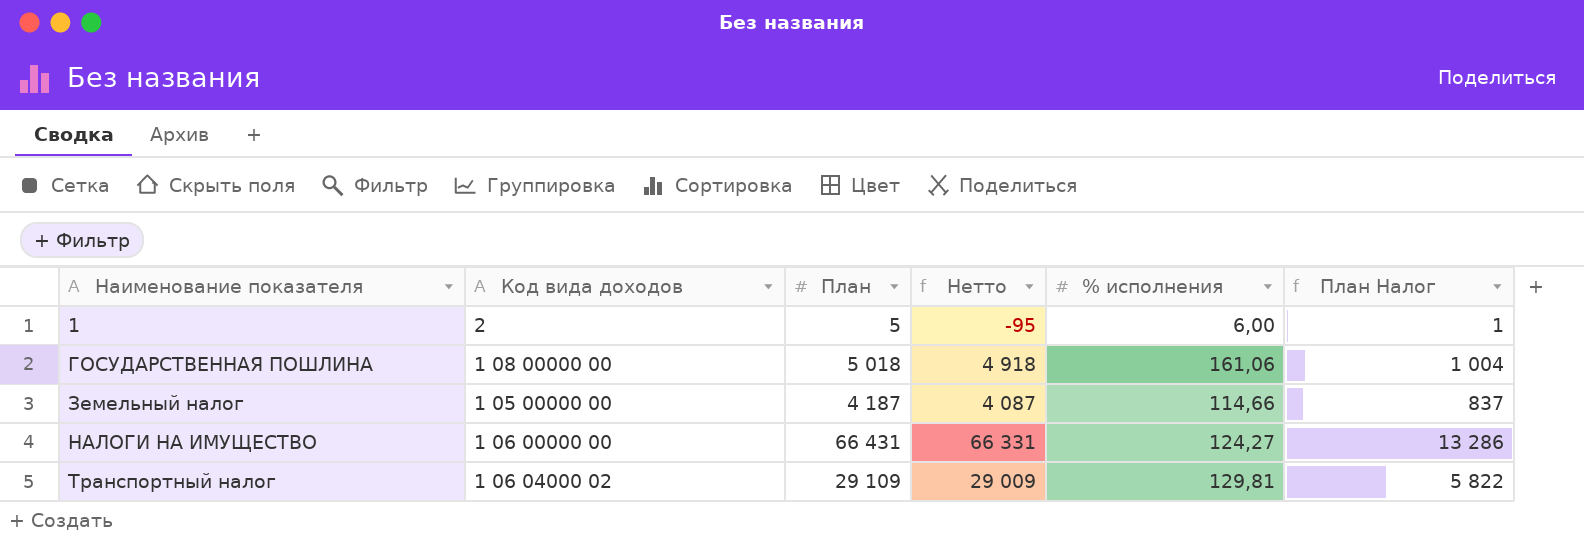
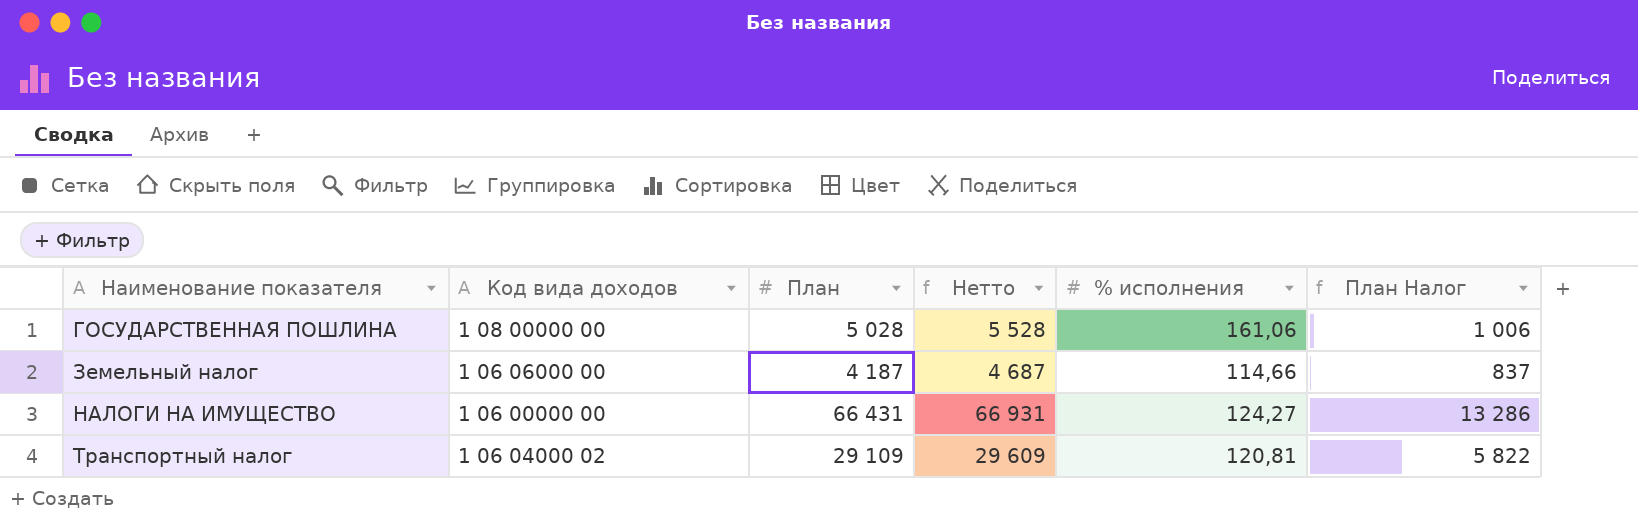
column Нетто | formula: [План] - 100 -> [План] + 500
row 1: 2 | 5 | -95 | 6,00 | 1 -> none
ГОСУДАРСТВЕННАЯ ПОШЛИНА | План: 5 018 -> 5 028
ГОСУДАРСТВЕННАЯ ПОШЛИНА | План Налог: 1 004 -> 1 006
Земельный налог | Код вида доходов: 1 05 00000 00 -> 1 06 06000 00
Транспортный налог | % исполнения: 129,81 -> 120,81

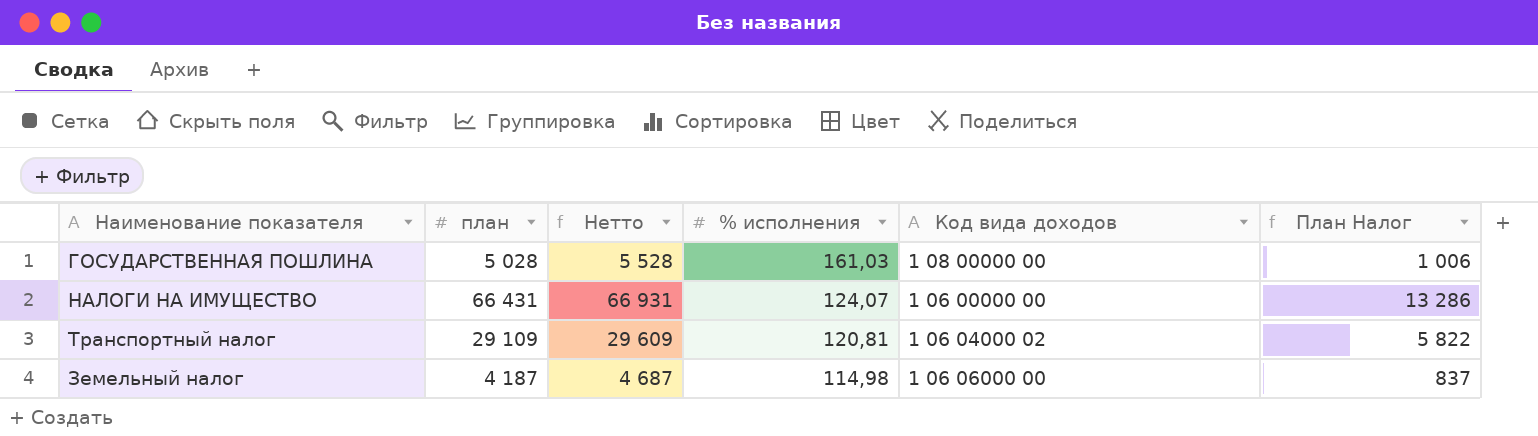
row order: Наименование показателя ascending -> % исполнения descending
column name: План -> план
column Код вида доходов | position: 2 -> 5
ГОСУДАРСТВЕННАЯ ПОШЛИНА | % исполнения: 161,06 -> 161,03
НАЛОГИ НА ИМУЩЕСТВО | % исполнения: 124,27 -> 124,07
Земельный налог | % исполнения: 114,66 -> 114,98

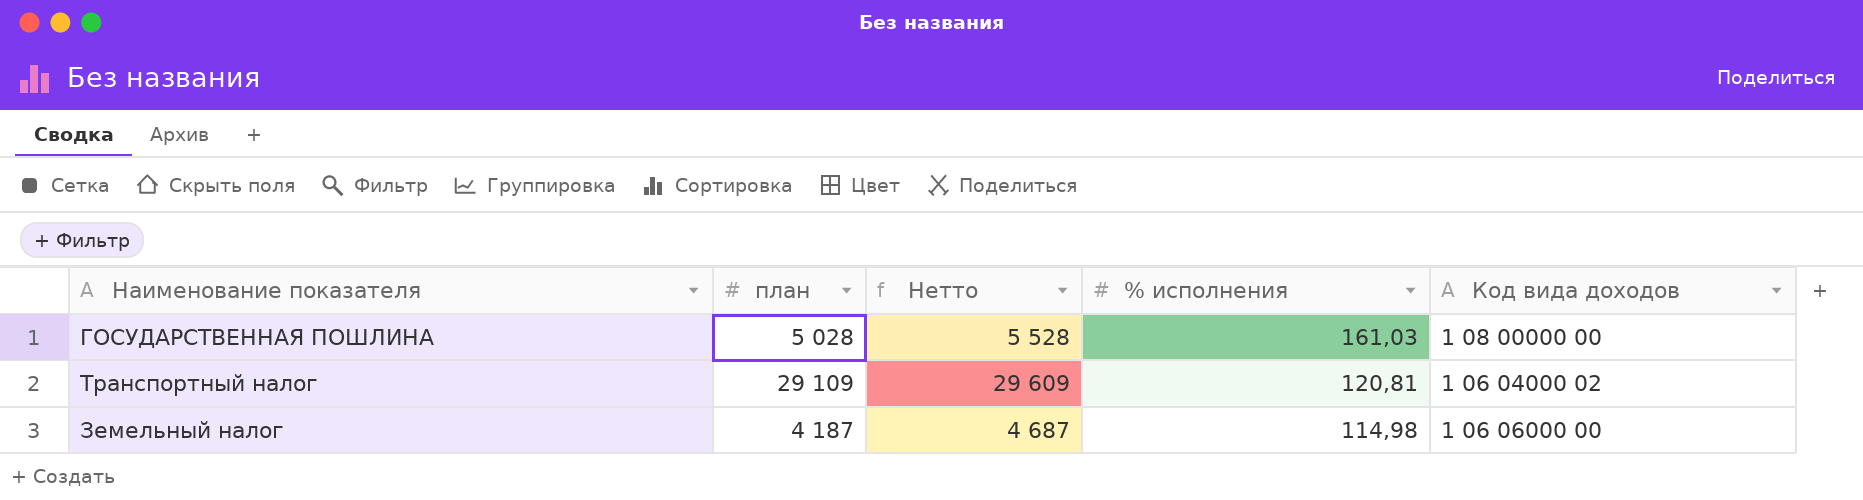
column План Налог | formula: [план] * 0,2 -> none
row НАЛОГИ НА ИМУЩЕСТВО: 66 431 | 66 931 | 124,07 | 1 06 00000 00 | 13 286 -> none

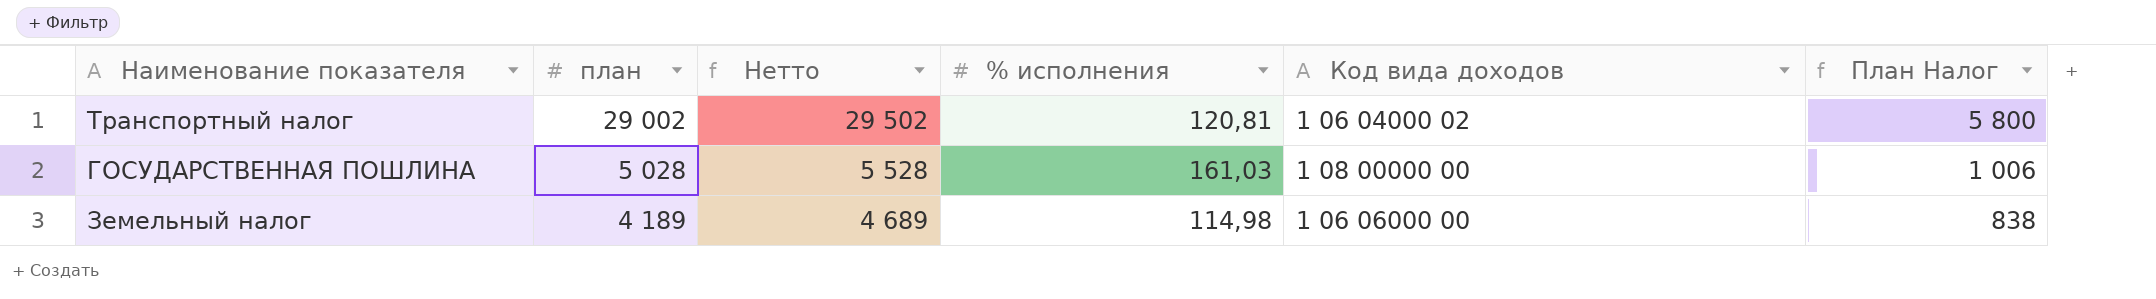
row order: % исполнения descending -> план descending
column План Налог | formula: none -> [план] * 0,2
Транспортный налог | план: 29 109 -> 29 002
Транспортный налог | Нетто: 29 609 -> 29 502
Земельный налог | план: 4 187 -> 4 189
Земельный налог | Нетто: 4 687 -> 4 689

